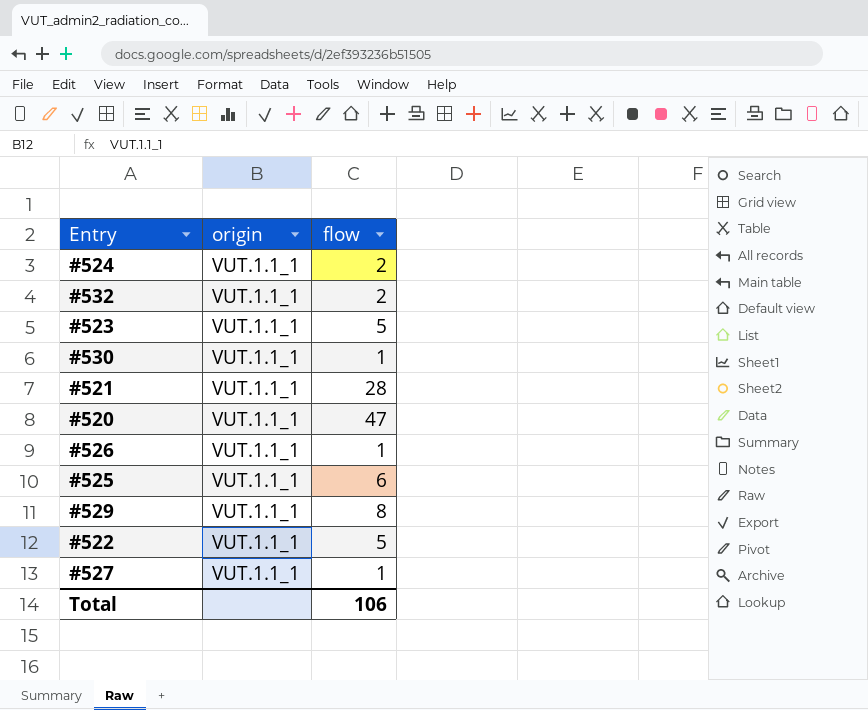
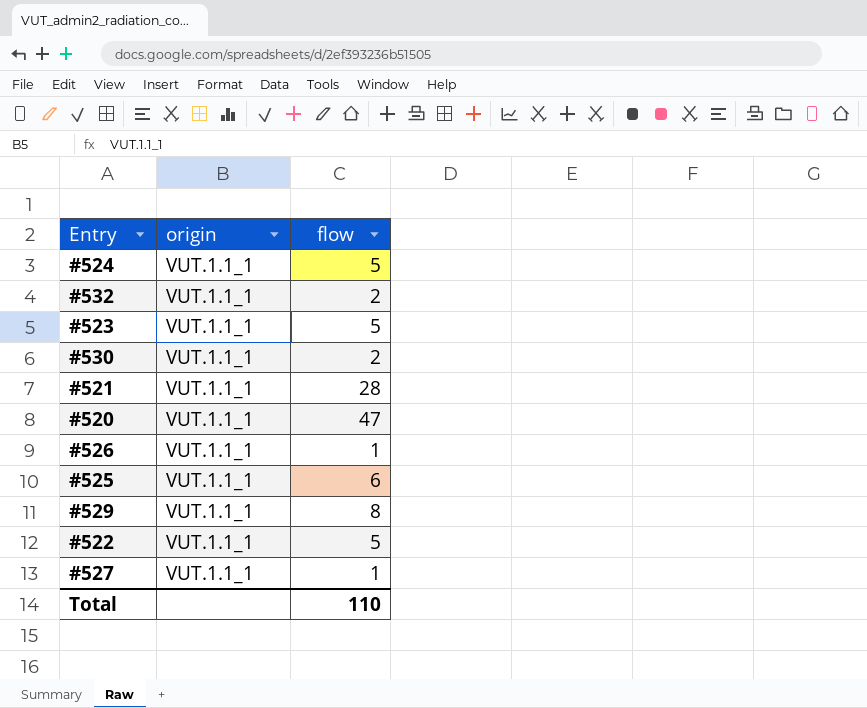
#524 | flow: 2 -> 5
#530 | flow: 1 -> 2
Total | flow: 106 -> 110

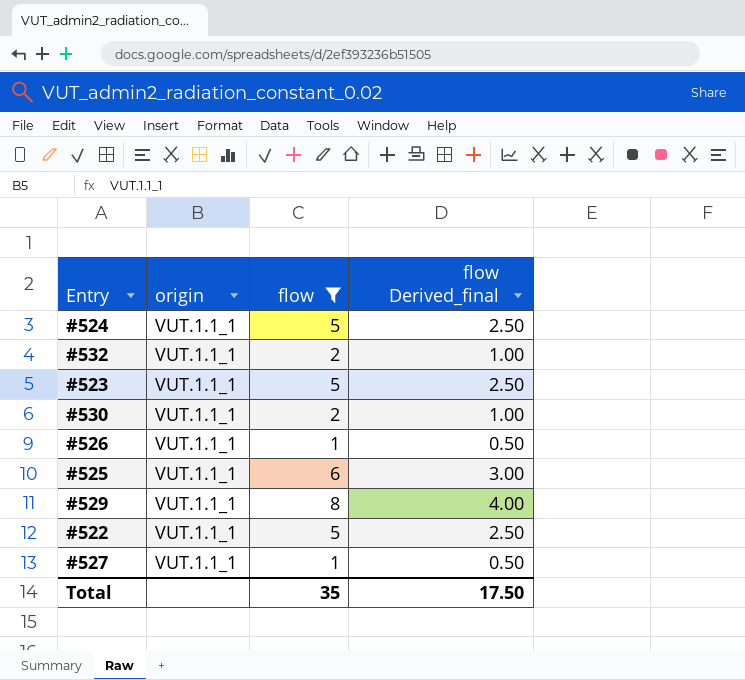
filter: none -> flow <= 8
column flow Derived_final | formula: none -> [flow] * 0.5
Total | flow: 110 -> 35

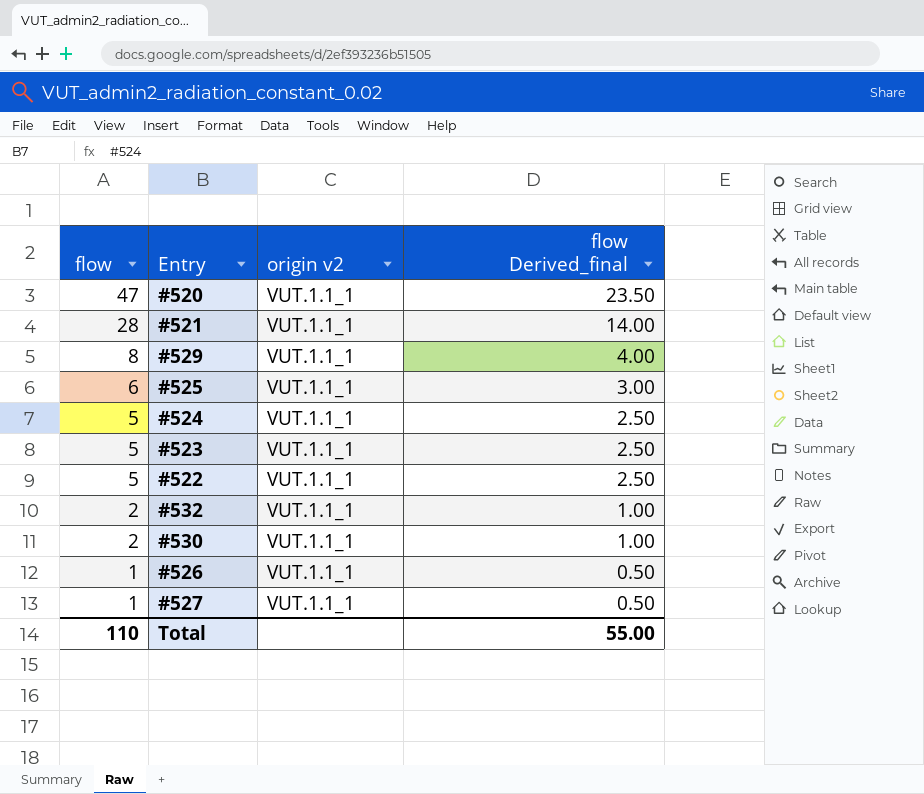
filter: flow <= 8 -> none
row order: none -> flow descending
column flow | position: 3 -> 1
column name: origin -> origin v2
Total | flow: 35 -> 110
Total | flow Derived_final: 17.50 -> 55.00

